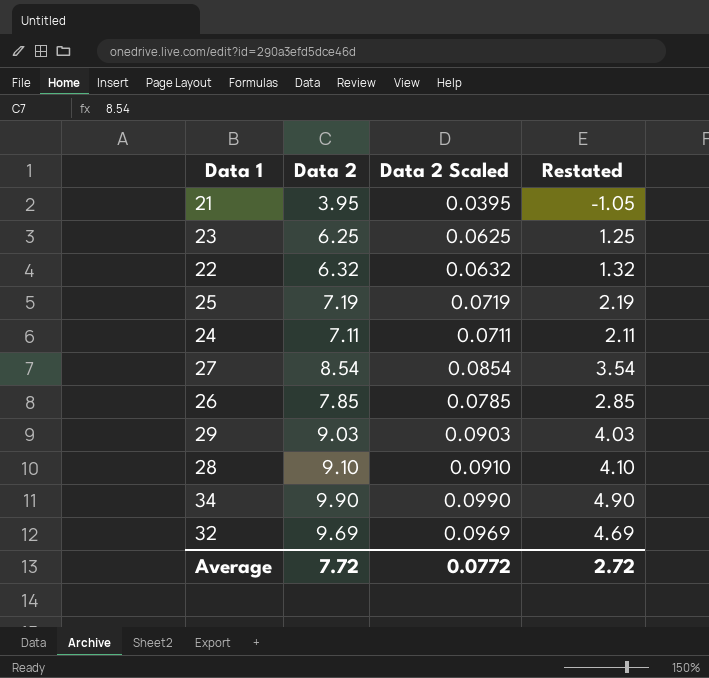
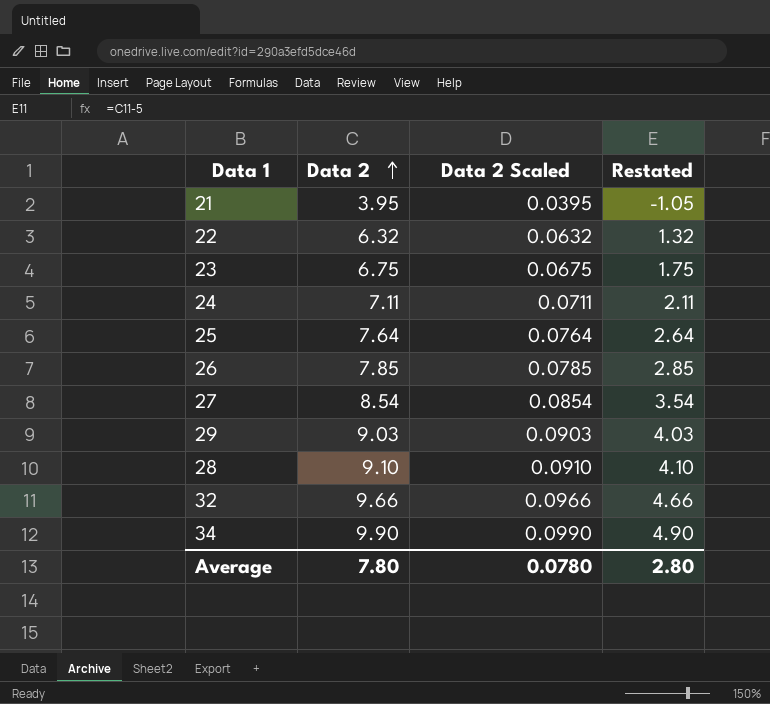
row order: none -> Data 2 ascending
23 | Data 2: 6.25 -> 6.75
23 | Data 2 Scaled: 0.0625 -> 0.0675
23 | Restated: 1.25 -> 1.75
25 | Data 2: 7.19 -> 7.64
25 | Data 2 Scaled: 0.0719 -> 0.0764
25 | Restated: 2.19 -> 2.64
32 | Data 2: 9.69 -> 9.66
32 | Data 2 Scaled: 0.0969 -> 0.0966
32 | Restated: 4.69 -> 4.66
Average | Data 2: 7.72 -> 7.80
Average | Data 2 Scaled: 0.0772 -> 0.0780
Average | Restated: 2.72 -> 2.80

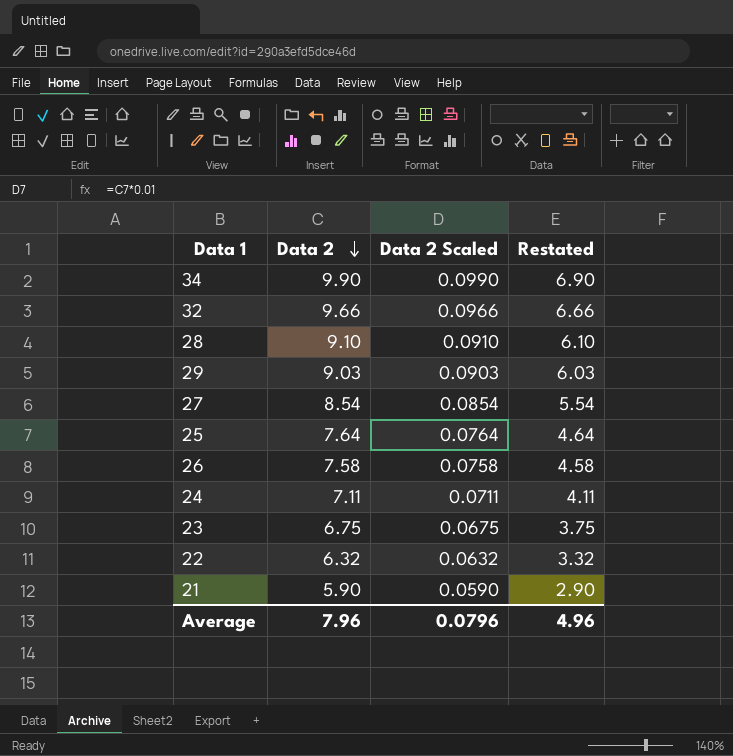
row order: Data 2 ascending -> Data 2 descending
column Restated | formula: [Data 2] - 5 -> [Data 2] - 3
26 | Data 2: 7.85 -> 7.58
26 | Data 2 Scaled: 0.0785 -> 0.0758
21 | Data 2: 3.95 -> 5.90
21 | Data 2 Scaled: 0.0395 -> 0.0590
Average | Data 2: 7.80 -> 7.96
Average | Data 2 Scaled: 0.0780 -> 0.0796
Average | Restated: 2.80 -> 4.96

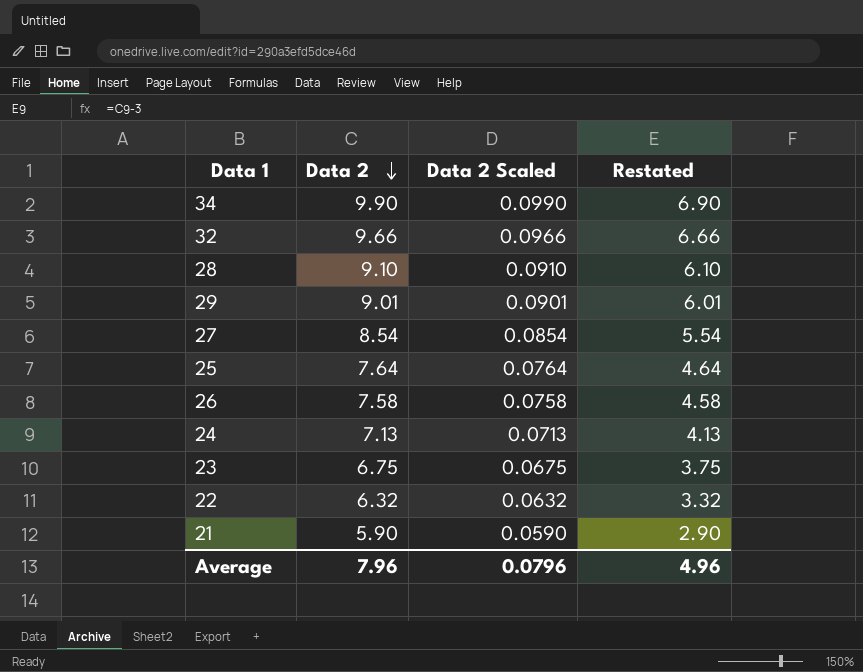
29 | Data 2: 9.03 -> 9.01
29 | Data 2 Scaled: 0.0903 -> 0.0901
29 | Restated: 6.03 -> 6.01
24 | Data 2: 7.11 -> 7.13
24 | Data 2 Scaled: 0.0711 -> 0.0713
24 | Restated: 4.11 -> 4.13

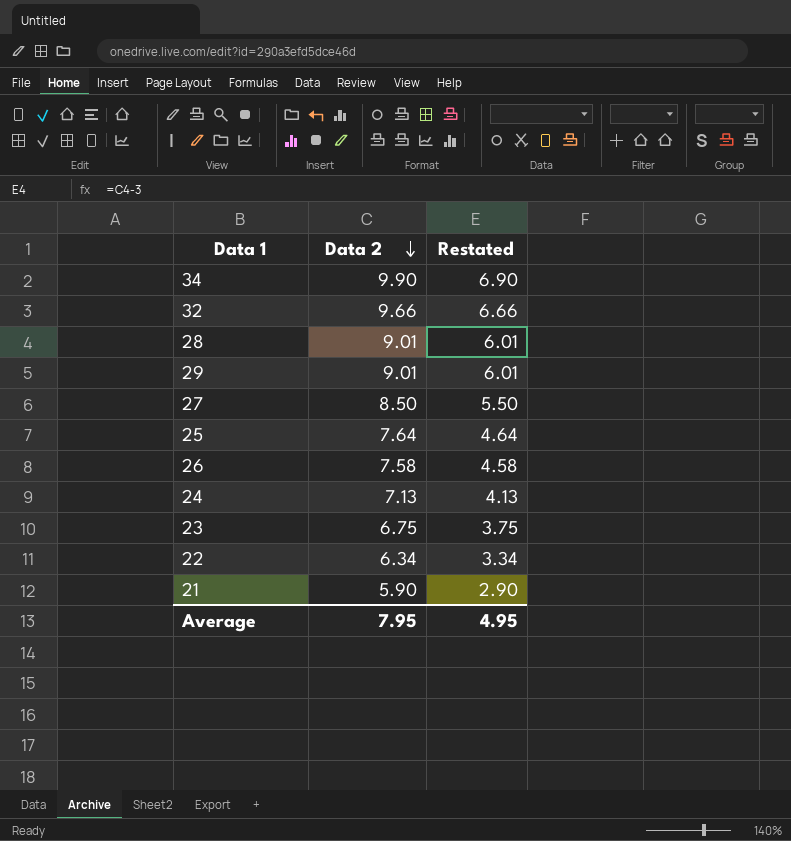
column Data 2 Scaled | formula: [Data 2] * 0.01 -> none
28 | Data 2: 9.10 -> 9.01
28 | Restated: 6.10 -> 6.01
27 | Data 2: 8.54 -> 8.50
27 | Restated: 5.54 -> 5.50
22 | Data 2: 6.32 -> 6.34
22 | Restated: 3.32 -> 3.34
Average | Data 2: 7.96 -> 7.95
Average | Restated: 4.96 -> 4.95

